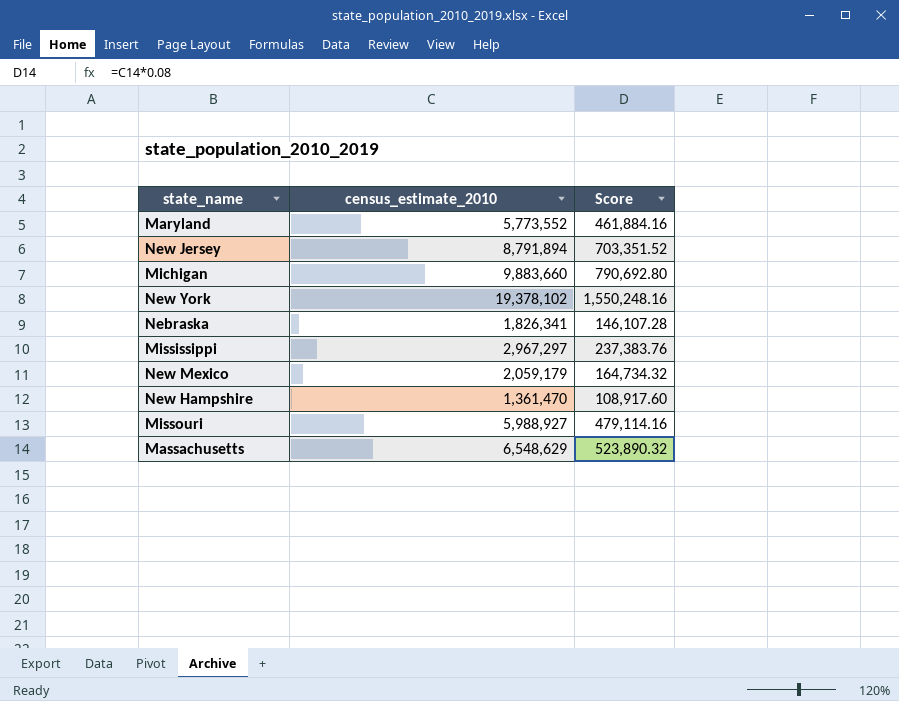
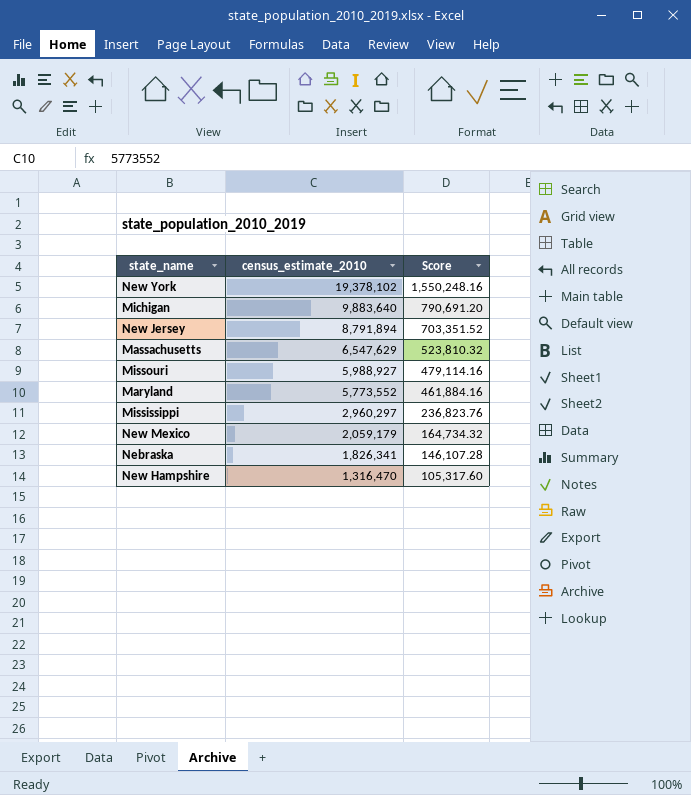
row order: none -> census_estimate_2010 descending
Michigan | census_estimate_2010: 9,883,660 -> 9,883,640
Michigan | Score: 790,692.80 -> 790,691.20
Massachusetts | census_estimate_2010: 6,548,629 -> 6,547,629
Massachusetts | Score: 523,890.32 -> 523,810.32
Mississippi | census_estimate_2010: 2,967,297 -> 2,960,297
Mississippi | Score: 237,383.76 -> 236,823.76
New Hampshire | census_estimate_2010: 1,361,470 -> 1,316,470
New Hampshire | Score: 108,917.60 -> 105,317.60

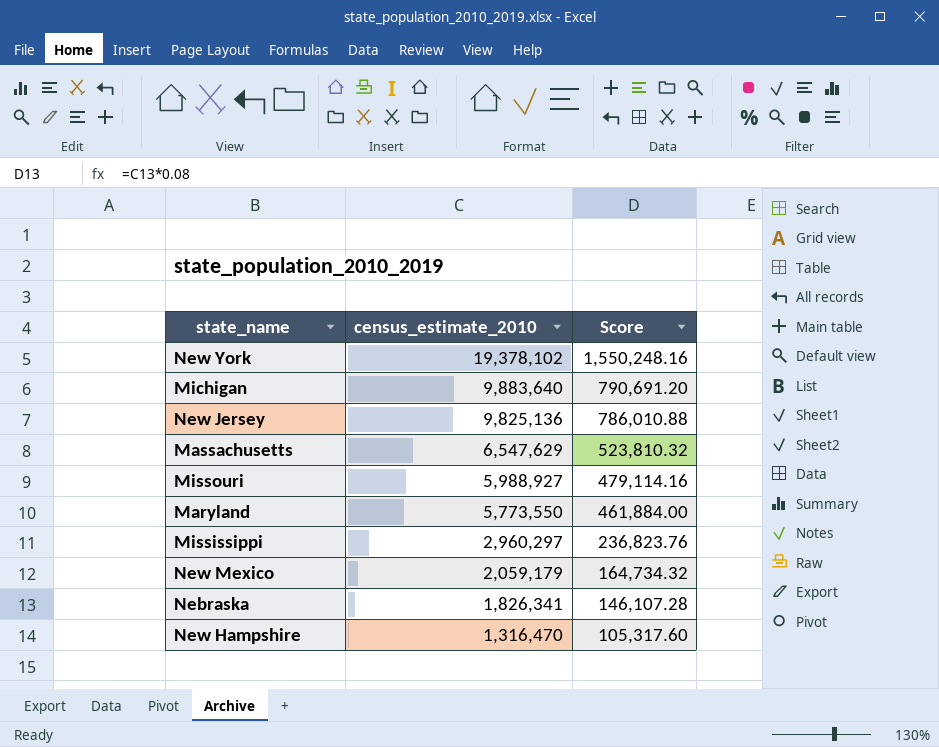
New Jersey | census_estimate_2010: 8,791,894 -> 9,825,136
New Jersey | Score: 703,351.52 -> 786,010.88
Maryland | census_estimate_2010: 5,773,552 -> 5,773,550
Maryland | Score: 461,884.16 -> 461,884.00

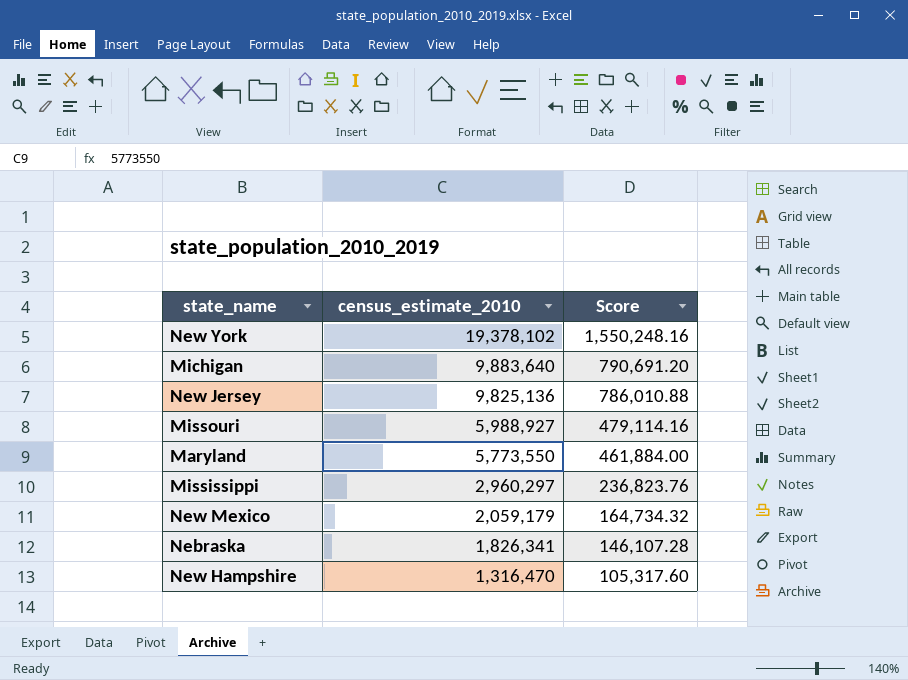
row Massachusetts: 6,547,629 | 523,810.32 -> none

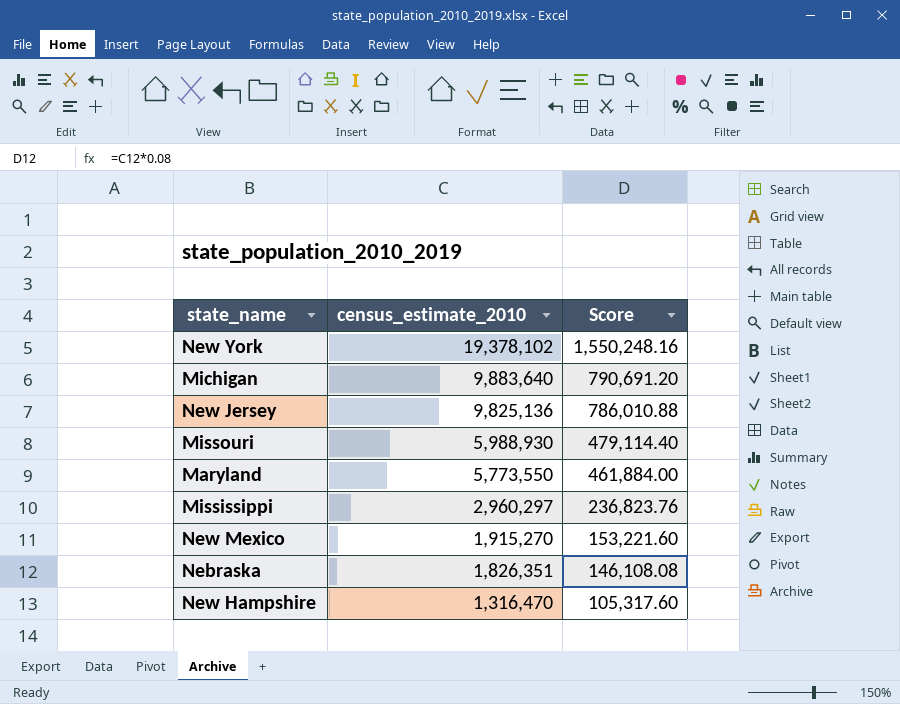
Missouri | census_estimate_2010: 5,988,927 -> 5,988,930
Missouri | Score: 479,114.16 -> 479,114.40
New Mexico | census_estimate_2010: 2,059,179 -> 1,915,270
New Mexico | Score: 164,734.32 -> 153,221.60
Nebraska | census_estimate_2010: 1,826,341 -> 1,826,351
Nebraska | Score: 146,107.28 -> 146,108.08

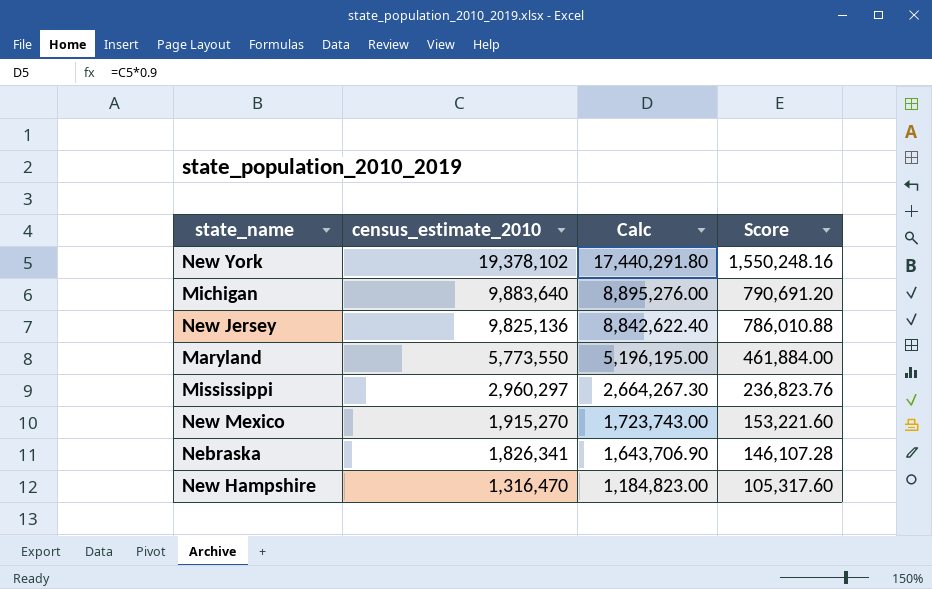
column Calc | formula: none -> [census_estimate_2010] * 0.9
row Missouri: 5,988,930 | 479,114.40 -> none
Nebraska | census_estimate_2010: 1,826,351 -> 1,826,341
Nebraska | Score: 146,108.08 -> 146,107.28

